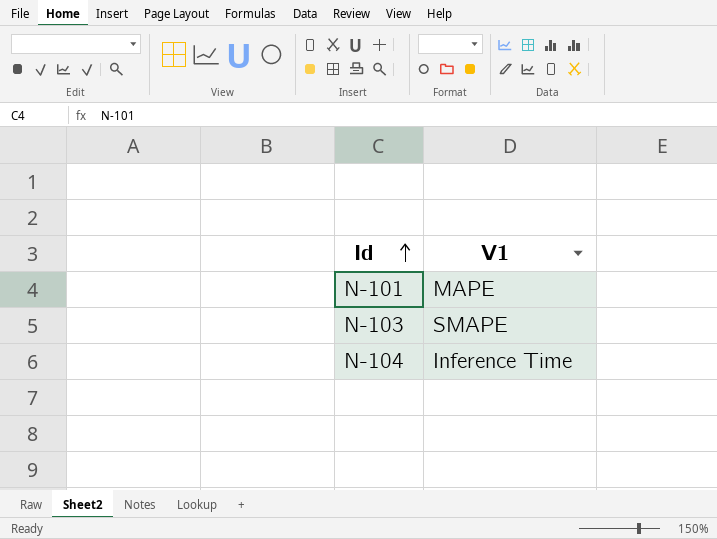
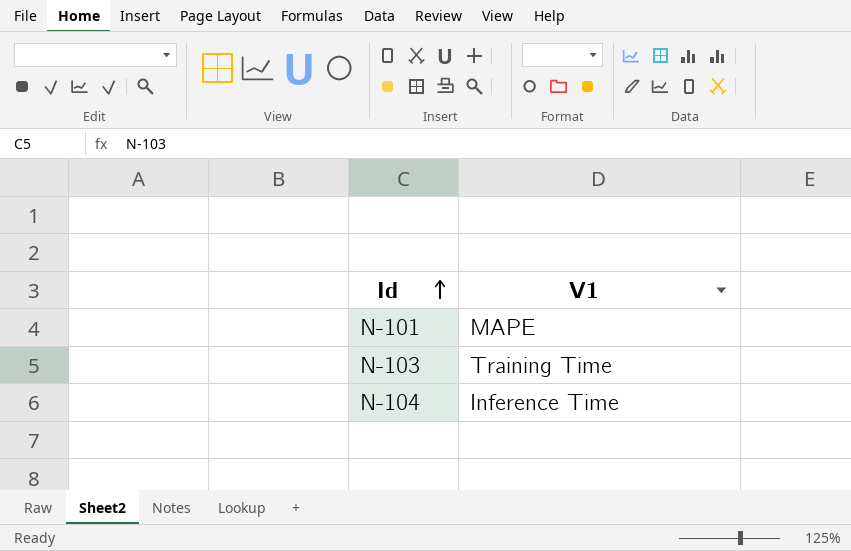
N-103 | V1: SMAPE -> Training Time

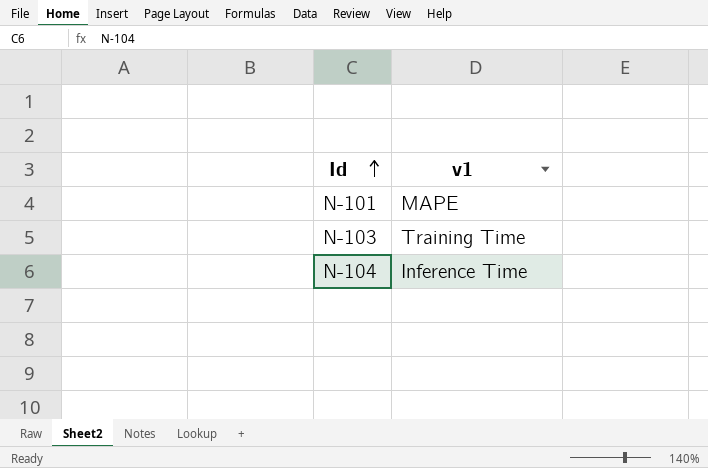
column name: V1 -> v1

